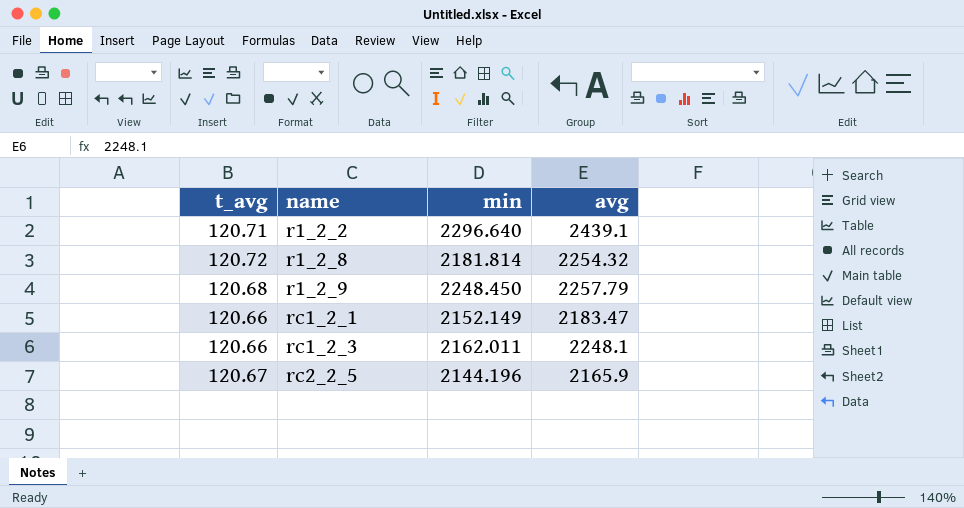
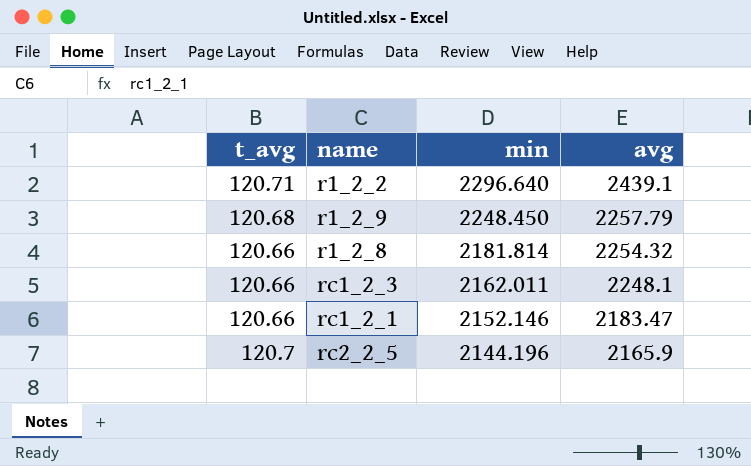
row order: name ascending -> min descending
r1_2_8 | t_avg: 120.72 -> 120.66
rc1_2_1 | min: 2152.149 -> 2152.146
rc2_2_5 | t_avg: 120.67 -> 120.7

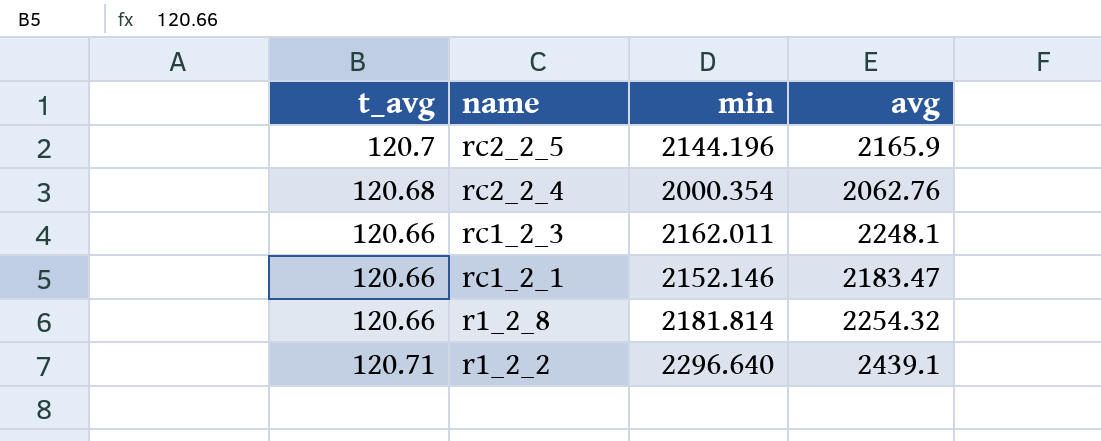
row order: min descending -> name descending
row r1_2_9: 120.68 | 2248.450 | 2257.79 -> none
row rc2_2_4: none -> 120.68 | 2000.354 | 2062.76

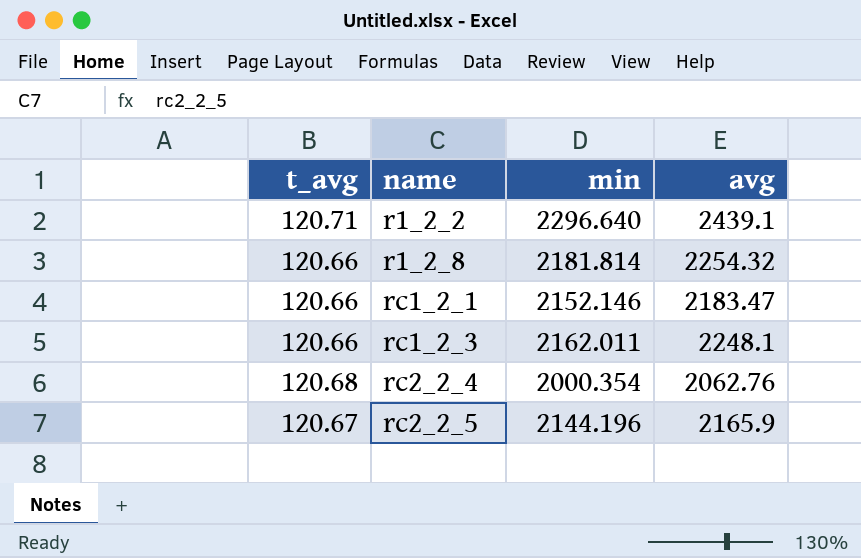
row order: name descending -> name ascending
rc2_2_5 | t_avg: 120.7 -> 120.67

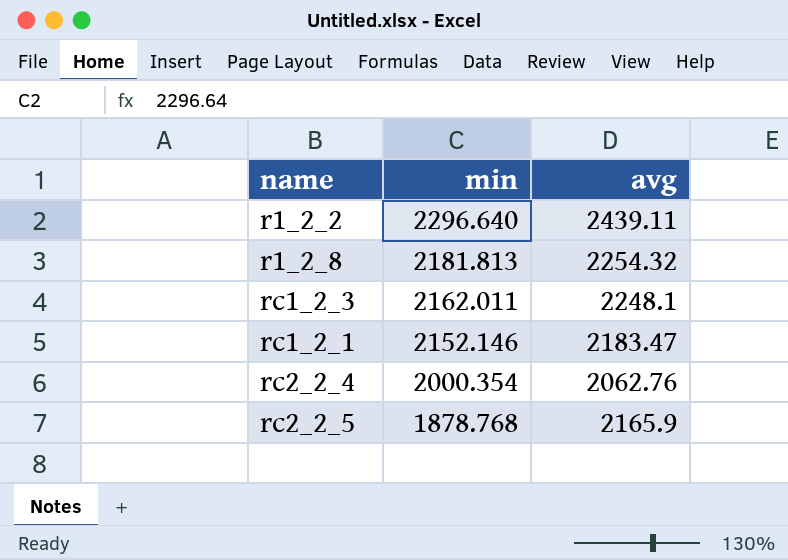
row order: name ascending -> min descending
column t_avg | position: 1 -> none
r1_2_2 | avg: 2439.1 -> 2439.11
r1_2_8 | min: 2181.814 -> 2181.813
rc2_2_5 | min: 2144.196 -> 1878.768

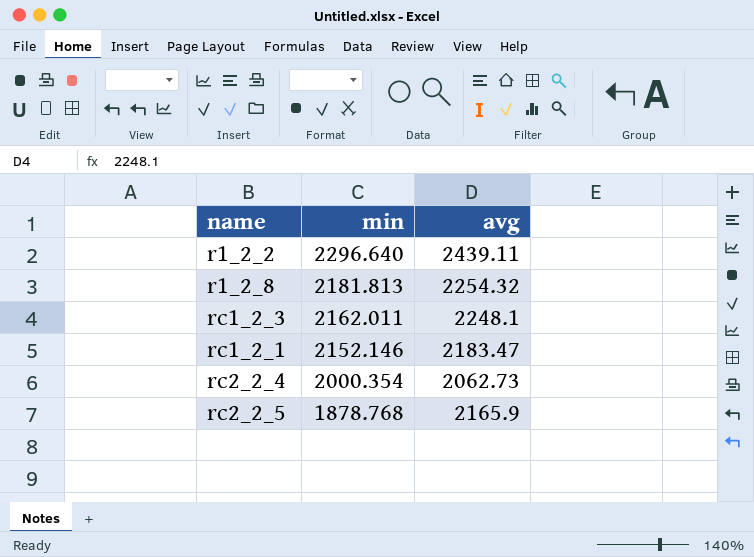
rc2_2_4 | avg: 2062.76 -> 2062.73

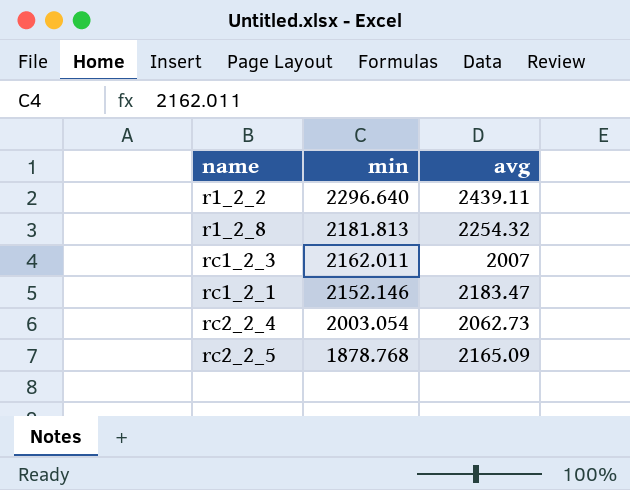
rc1_2_3 | avg: 2248.1 -> 2007
rc2_2_4 | min: 2000.354 -> 2003.054
rc2_2_5 | avg: 2165.9 -> 2165.09

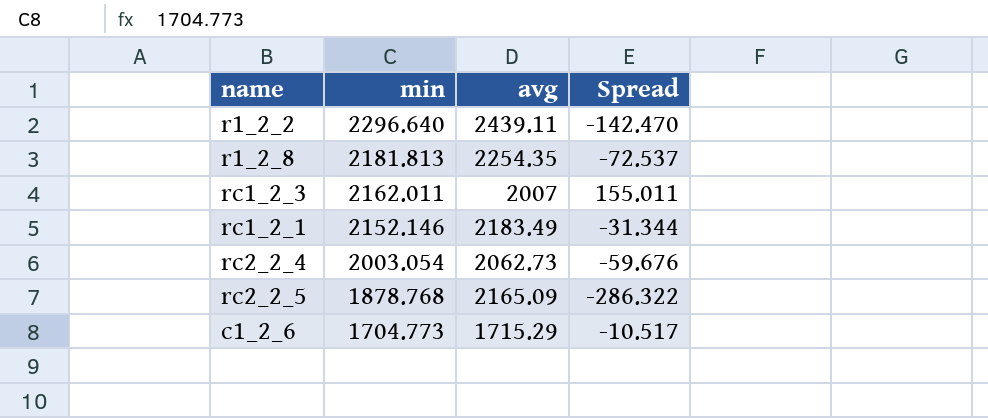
column Spread | formula: none -> [min] - [avg]
r1_2_8 | avg: 2254.32 -> 2254.35
rc1_2_1 | avg: 2183.47 -> 2183.49
row c1_2_6: none -> 1704.773 | 1715.29 | -10.517

